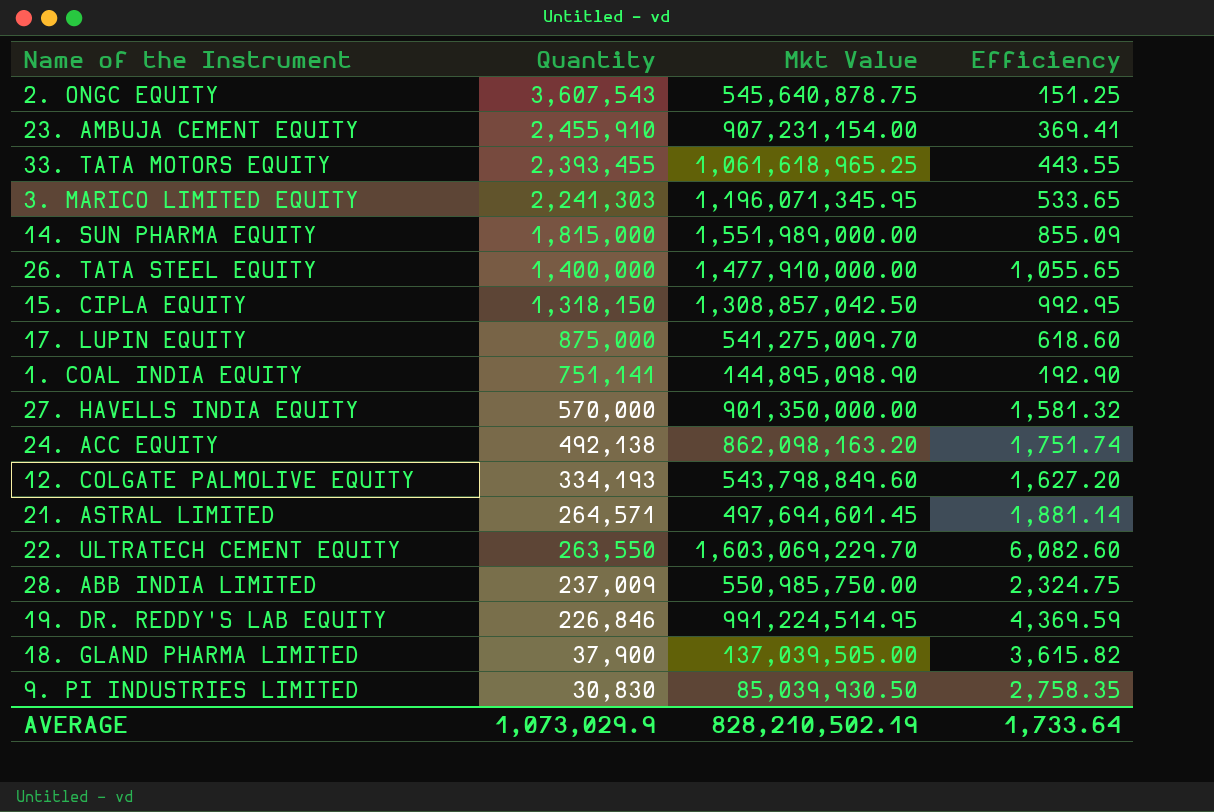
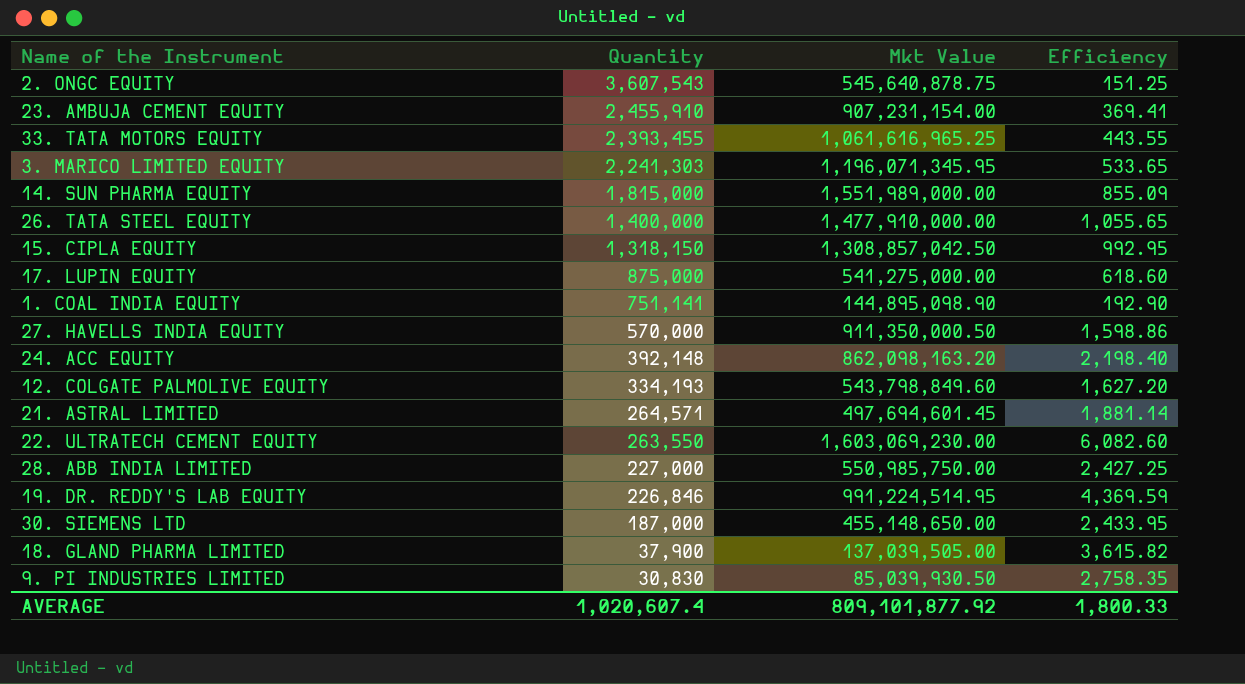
33. TATA MOTORS EQUITY | Mkt Value: 1,061,618,965.25 -> 1,061,616,965.25
17. LUPIN EQUITY | Mkt Value: 541,275,009.70 -> 541,275,000.00
27. HAVELLS INDIA EQUITY | Mkt Value: 901,350,000.00 -> 911,350,000.50
27. HAVELLS INDIA EQUITY | Efficiency: 1,581.32 -> 1,598.86
24. ACC EQUITY | Quantity: 492,138 -> 392,148
24. ACC EQUITY | Efficiency: 1,751.74 -> 2,198.40
22. ULTRATECH CEMENT EQUITY | Mkt Value: 1,603,069,229.70 -> 1,603,069,230.00
28. ABB INDIA LIMITED | Quantity: 237,009 -> 227,000
28. ABB INDIA LIMITED | Efficiency: 2,324.75 -> 2,427.25
row 30. SIEMENS LTD: none -> 187,000 | 455,148,650.00 | 2,433.95
AVERAGE | Quantity: 1,073,029.9 -> 1,020,607.4
AVERAGE | Mkt Value: 828,210,502.19 -> 809,101,877.92
AVERAGE | Efficiency: 1,733.64 -> 1,800.33

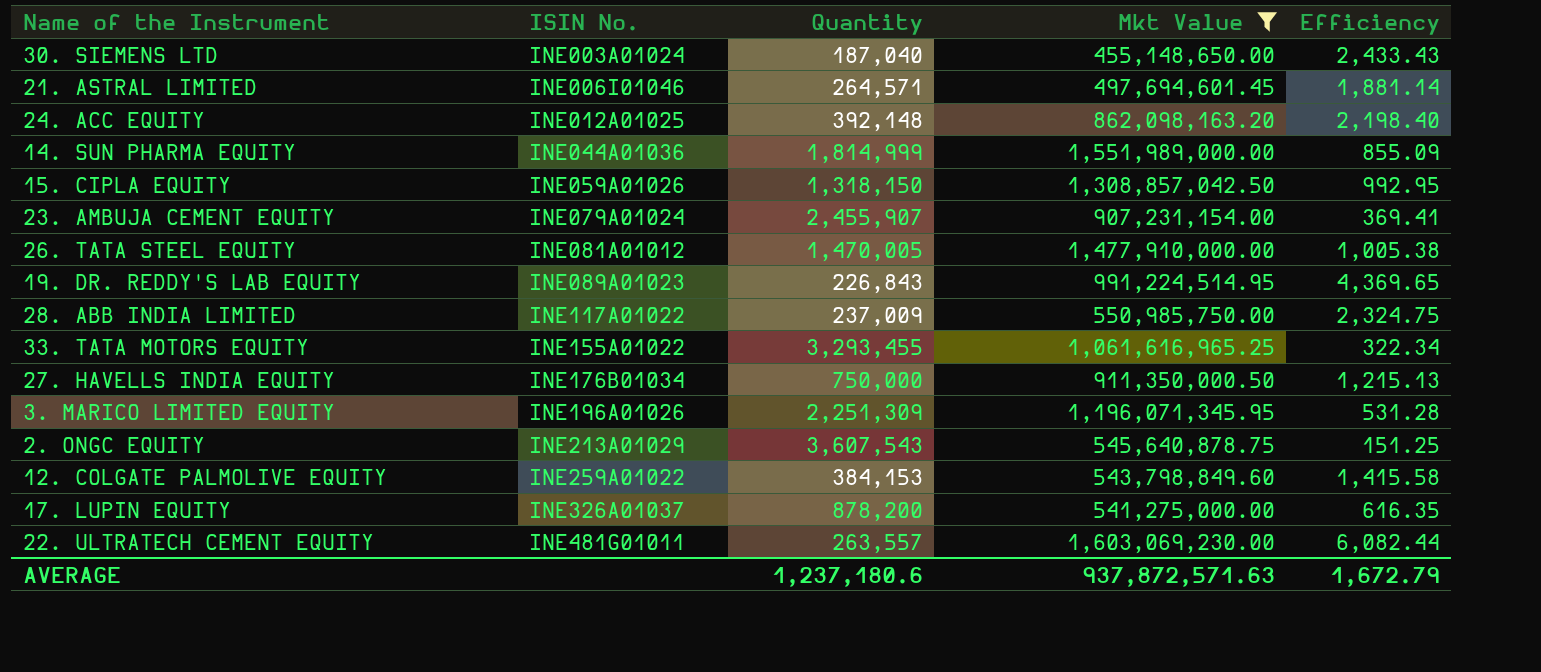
filter: none -> Mkt Value >= 455,148,650.00
row order: Quantity descending -> ISIN No. ascending
column ISIN No. | position: none -> 2
30. SIEMENS LTD | Quantity: 187,000 -> 187,040
30. SIEMENS LTD | Efficiency: 2,433.95 -> 2,433.43
14. SUN PHARMA EQUITY | Quantity: 1,815,000 -> 1,814,999
23. AMBUJA CEMENT EQUITY | Quantity: 2,455,910 -> 2,455,907
26. TATA STEEL EQUITY | Quantity: 1,400,000 -> 1,470,005
26. TATA STEEL EQUITY | Efficiency: 1,055.65 -> 1,005.38
19. DR. REDDY'S LAB EQUITY | Quantity: 226,846 -> 226,843
19. DR. REDDY'S LAB EQUITY | Efficiency: 4,369.59 -> 4,369.65
28. ABB INDIA LIMITED | Quantity: 227,000 -> 237,009
28. ABB INDIA LIMITED | Efficiency: 2,427.25 -> 2,324.75
33. TATA MOTORS EQUITY | Quantity: 2,393,455 -> 3,293,455
33. TATA MOTORS EQUITY | Efficiency: 443.55 -> 322.34
27. HAVELLS INDIA EQUITY | Quantity: 570,000 -> 750,000
27. HAVELLS INDIA EQUITY | Efficiency: 1,598.86 -> 1,215.13
3. MARICO LIMITED EQUITY | Quantity: 2,241,303 -> 2,251,309
3. MARICO LIMITED EQUITY | Efficiency: 533.65 -> 531.28
12. COLGATE PALMOLIVE EQUITY | Quantity: 334,193 -> 384,153
12. COLGATE PALMOLIVE EQUITY | Efficiency: 1,627.20 -> 1,415.58
17. LUPIN EQUITY | Quantity: 875,000 -> 878,200
17. LUPIN EQUITY | Efficiency: 618.60 -> 616.35
22. ULTRATECH CEMENT EQUITY | Quantity: 263,550 -> 263,557
22. ULTRATECH CEMENT EQUITY | Efficiency: 6,082.60 -> 6,082.44
AVERAGE | Quantity: 1,020,607.4 -> 1,237,180.6
AVERAGE | Mkt Value: 809,101,877.92 -> 937,872,571.63
AVERAGE | Efficiency: 1,800.33 -> 1,672.79

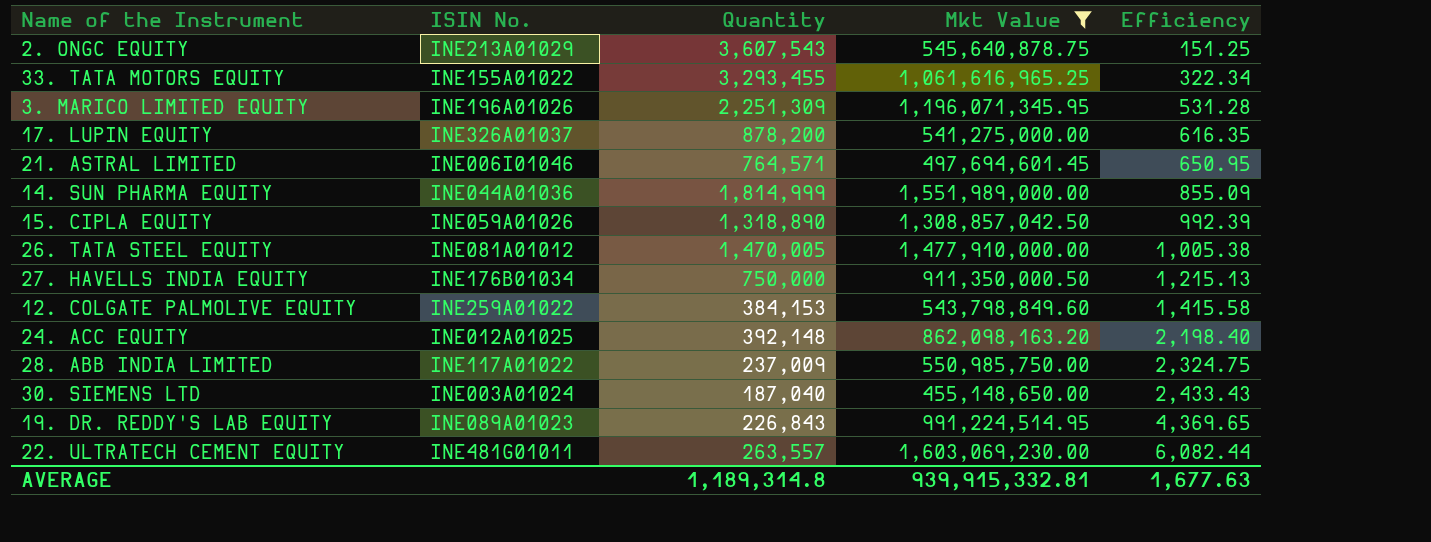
row order: ISIN No. ascending -> Efficiency ascending
row 23. AMBUJA CEMENT EQUITY: INE079A01024 | 2,455,907 | 907,231,154.00 | 369.41 -> none
21. ASTRAL LIMITED | Quantity: 264,571 -> 764,571
21. ASTRAL LIMITED | Efficiency: 1,881.14 -> 650.95
15. CIPLA EQUITY | Quantity: 1,318,150 -> 1,318,890
15. CIPLA EQUITY | Efficiency: 992.95 -> 992.39
AVERAGE | Quantity: 1,237,180.6 -> 1,189,314.8
AVERAGE | Mkt Value: 937,872,571.63 -> 939,915,332.81
AVERAGE | Efficiency: 1,672.79 -> 1,677.63

